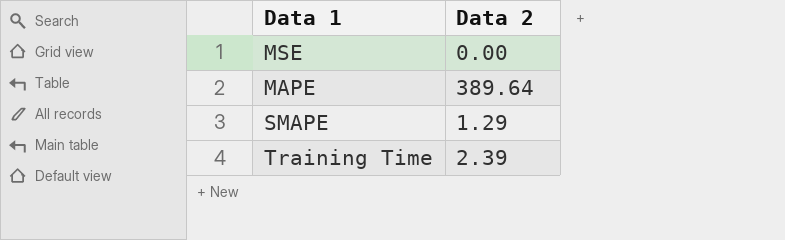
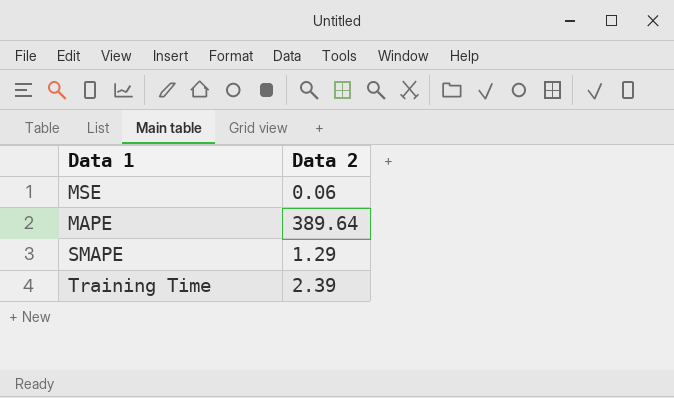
MSE | Data 2: 0.00 -> 0.06

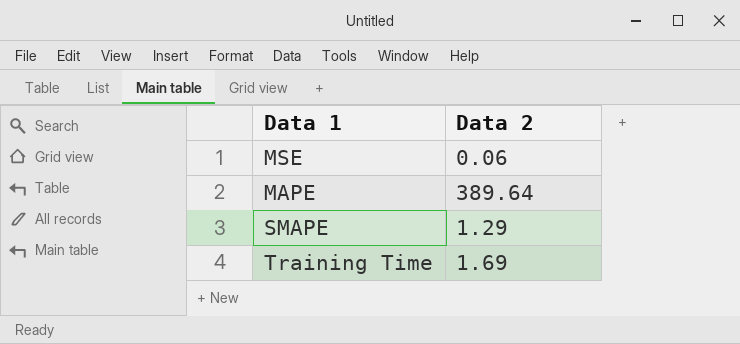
Training Time | Data 2: 2.39 -> 1.69

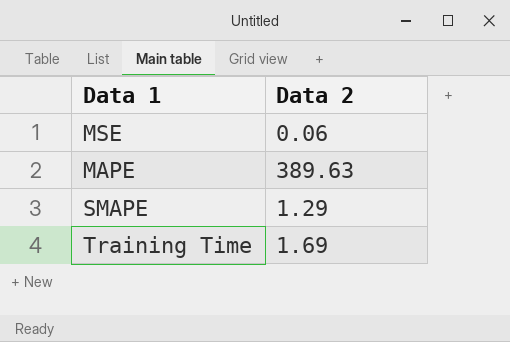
MAPE | Data 2: 389.64 -> 389.63

